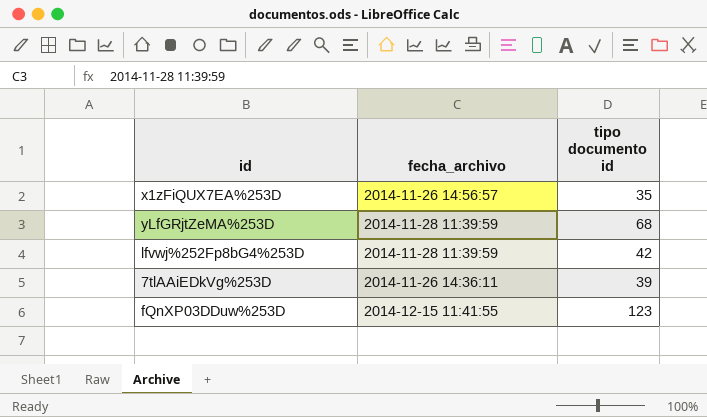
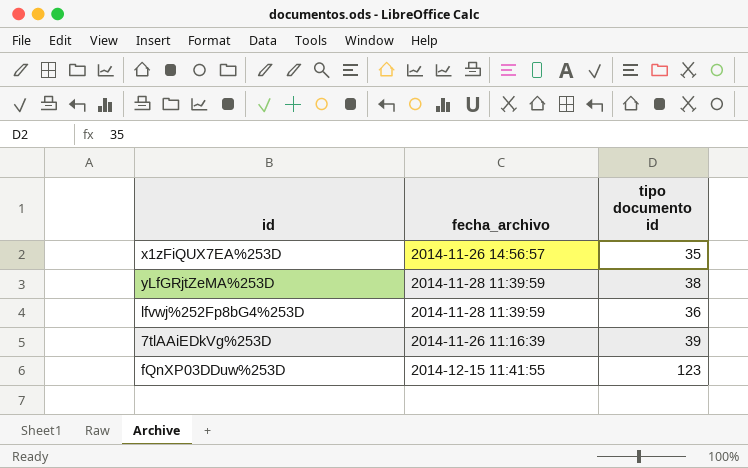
yLfGRjtZeMA%253D | tipo documento id: 68 -> 38
lfvwj%252Fp8bG4%253D | tipo documento id: 42 -> 36
7tlAAiEDkVg%253D | fecha_archivo: 2014-11-26 14:36:11 -> 2014-11-26 11:16:39

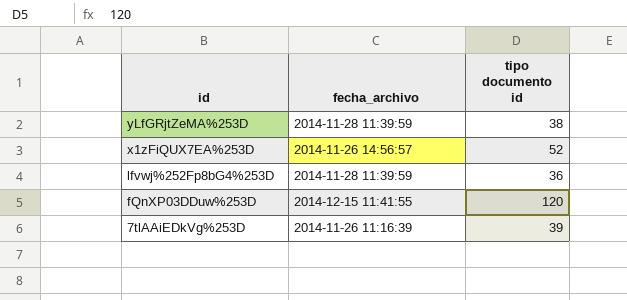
row order: none -> id descending
x1zFiQUX7EA%253D | tipo documento id: 35 -> 52
fQnXP03DDuw%253D | tipo documento id: 123 -> 120

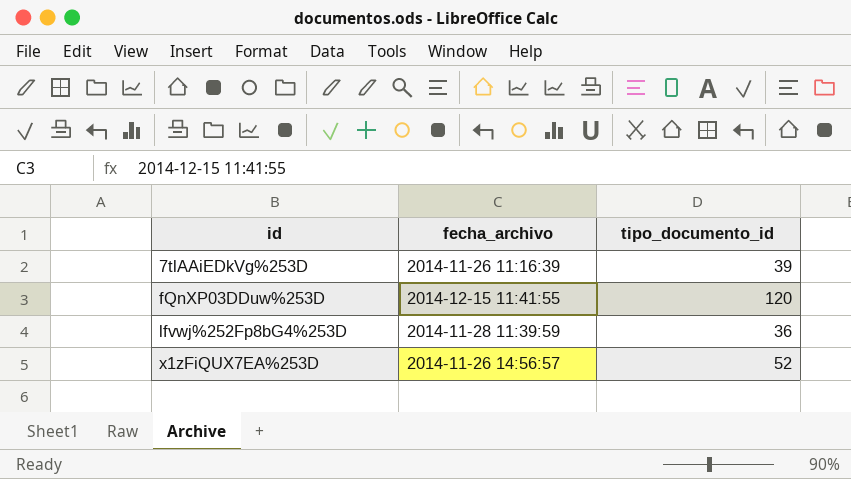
row order: id descending -> id ascending
column name: tipo documento id -> tipo_documento_id
row yLfGRjtZeMA%253D: 2014-11-28 11:39:59 | 38 -> none

